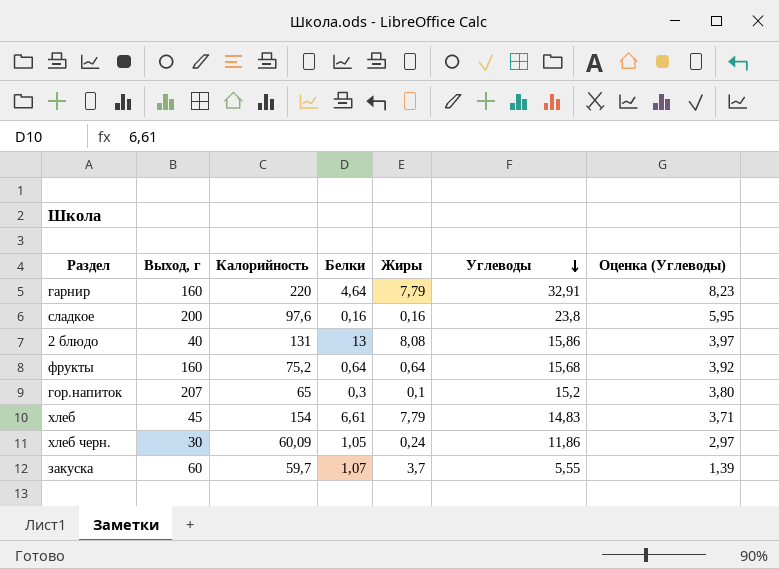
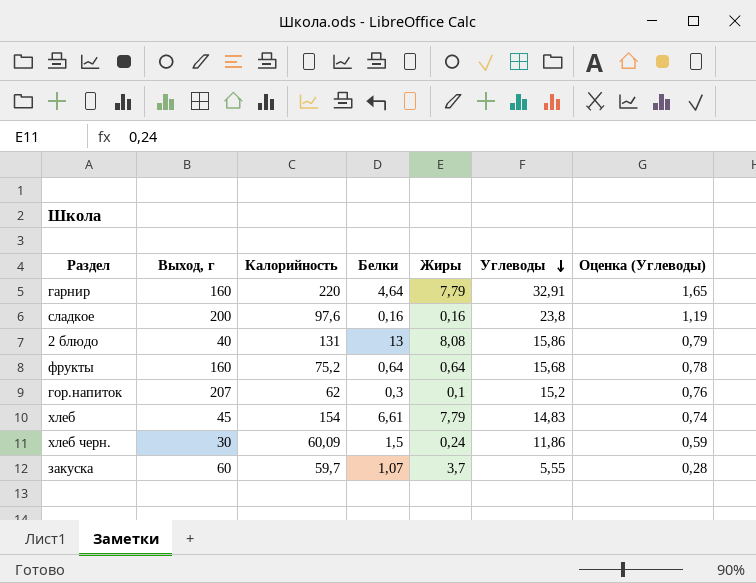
column Оценка (Углеводы) | formula: [Углеводы] * 0,25 -> [Углеводы] * 0,05
гор.напиток | Калорийность: 65 -> 62
хлеб черн. | Белки: 1,05 -> 1,5

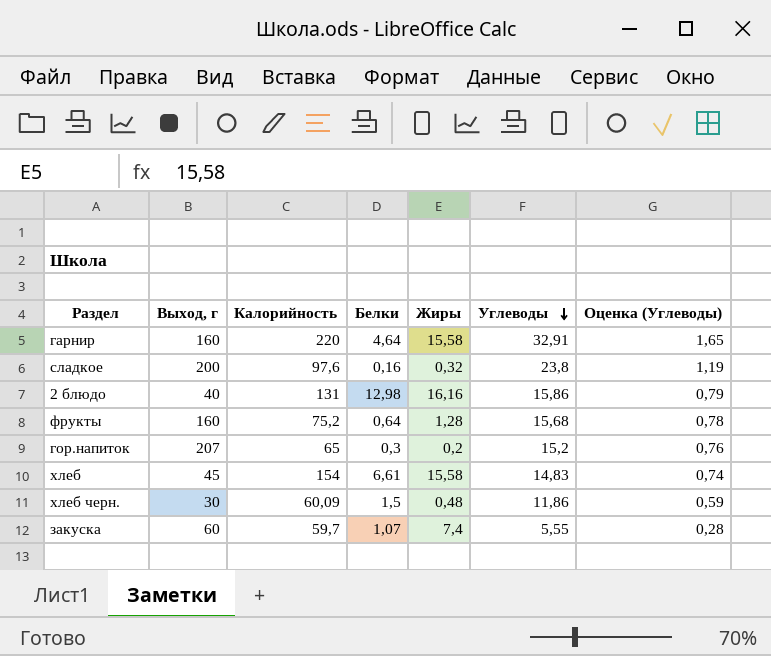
гарнир | Жиры: 7,79 -> 15,58
сладкое | Жиры: 0,16 -> 0,32
2 блюдо | Белки: 13 -> 12,98
2 блюдо | Жиры: 8,08 -> 16,16
фрукты | Жиры: 0,64 -> 1,28
гор.напиток | Калорийность: 62 -> 65
гор.напиток | Жиры: 0,1 -> 0,2
хлеб | Жиры: 7,79 -> 15,58
хлеб черн. | Жиры: 0,24 -> 0,48
закуска | Жиры: 3,7 -> 7,4

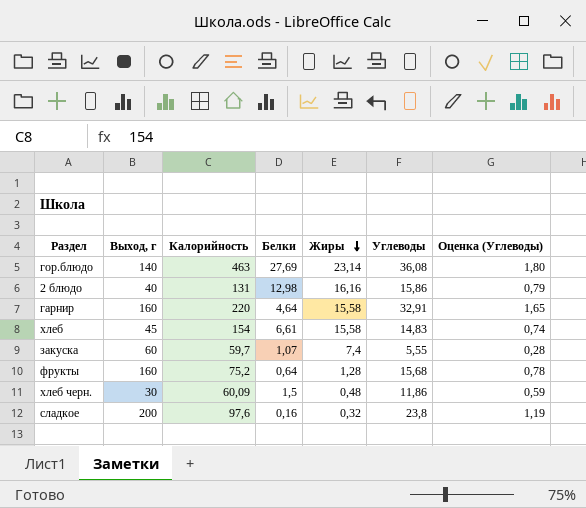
row order: Углеводы descending -> Жиры descending
row гор.напиток: 207 | 65 | 0,3 | 0,2 | 15,2 | 0,76 -> none
row гор.блюдо: none -> 140 | 463 | 27,69 | 23,14 | 36,08 | 1,80

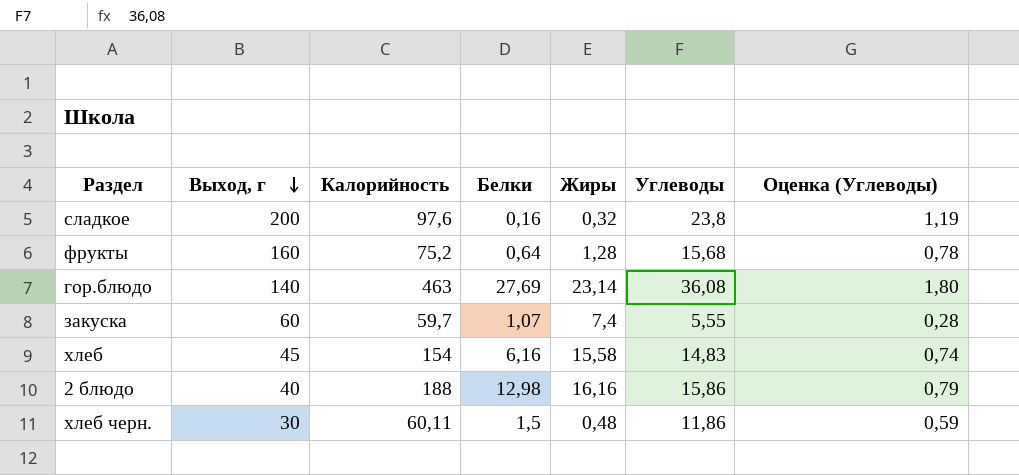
row order: Жиры descending -> Выход, г descending
row гарнир: 160 | 220 | 4,64 | 15,58 | 32,91 | 1,65 -> none
хлеб | Белки: 6,61 -> 6,16
2 блюдо | Калорийность: 131 -> 188
хлеб черн. | Калорийность: 60,09 -> 60,11

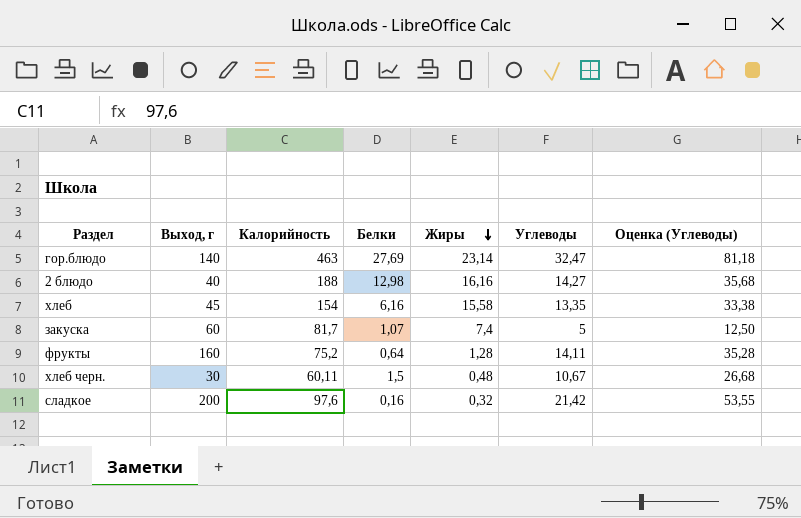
row order: Выход, г descending -> Жиры descending
column Оценка (Углеводы) | formula: [Углеводы] * 0,05 -> [Углеводы] * 2,5
гор.блюдо | Углеводы: 36,08 -> 32,47
2 блюдо | Углеводы: 15,86 -> 14,27
хлеб | Углеводы: 14,83 -> 13,35
закуска | Калорийность: 59,7 -> 81,7
закуска | Углеводы: 5,55 -> 5
фрукты | Углеводы: 15,68 -> 14,11
хлеб черн. | Углеводы: 11,86 -> 10,67
сладкое | Углеводы: 23,8 -> 21,42

